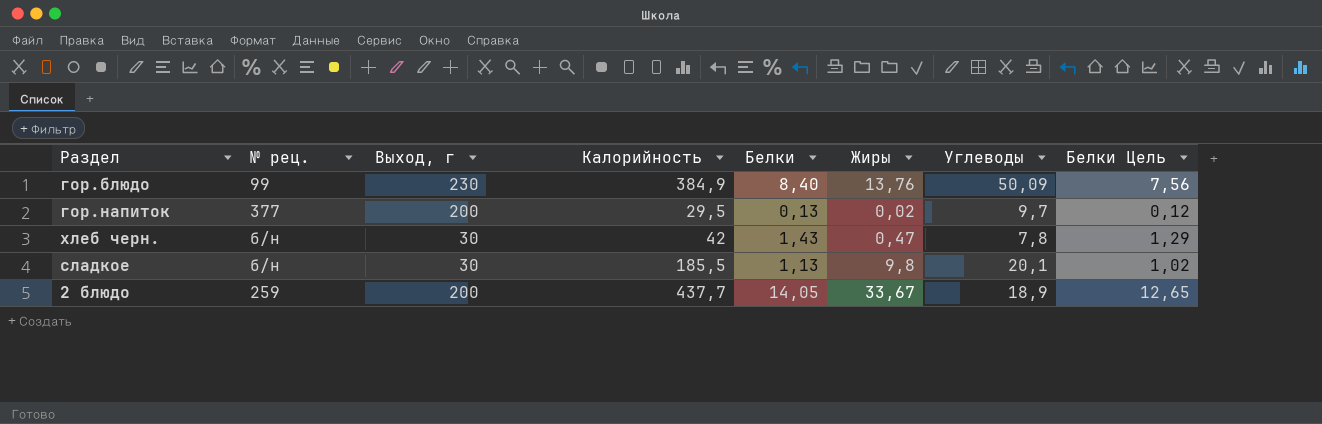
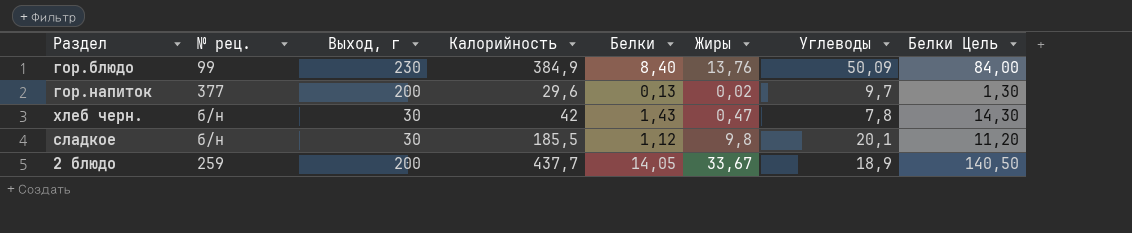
column Белки Цель | formula: [Белки] * 0,9 -> [Белки] * 10
гор.напиток | Калорийность: 29,5 -> 29,6
сладкое | Белки: 1,13 -> 1,12

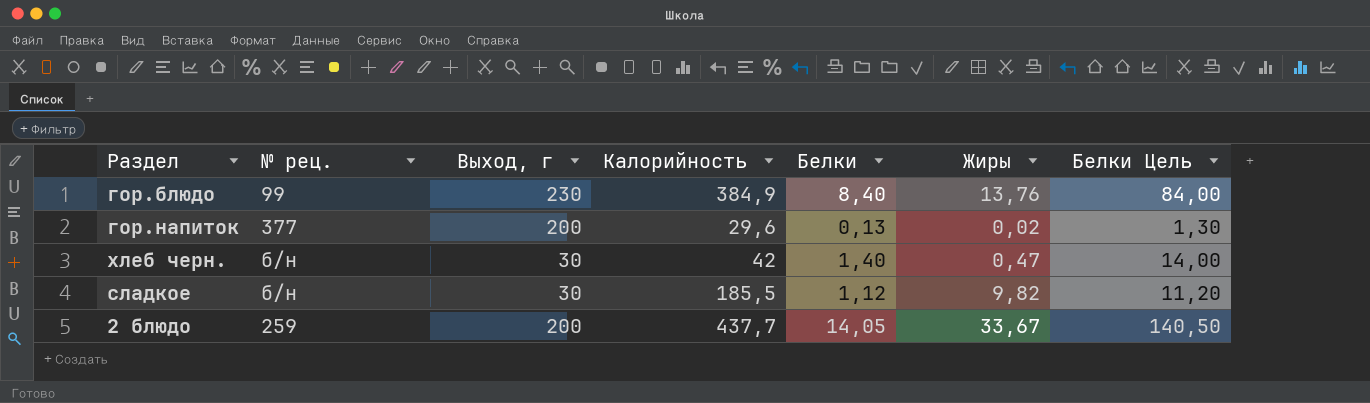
column Углеводы | position: 7 -> none
хлеб черн. | Белки: 1,43 -> 1,40
хлеб черн. | Белки Цель: 14,30 -> 14,00
сладкое | Жиры: 9,8 -> 9,82

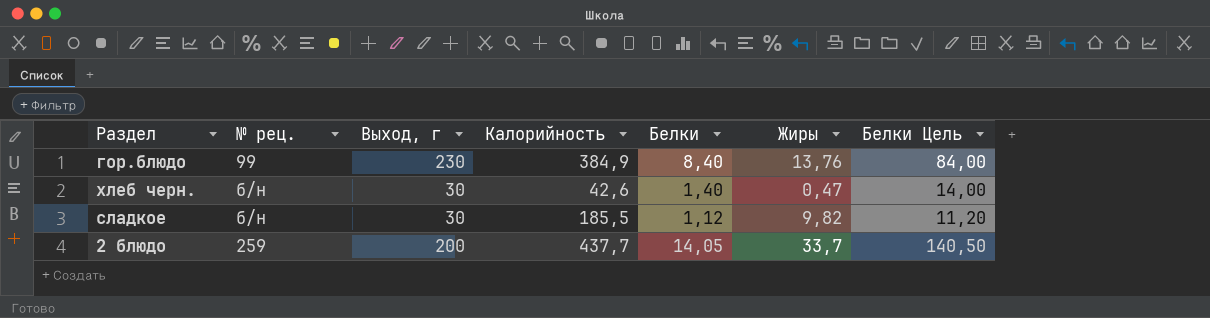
row гор.напиток: 377 | 200 | 29,6 | 0,13 | 0,02 | 1,30 -> none
хлеб черн. | Калорийность: 42 -> 42,6
2 блюдо | Жиры: 33,67 -> 33,7

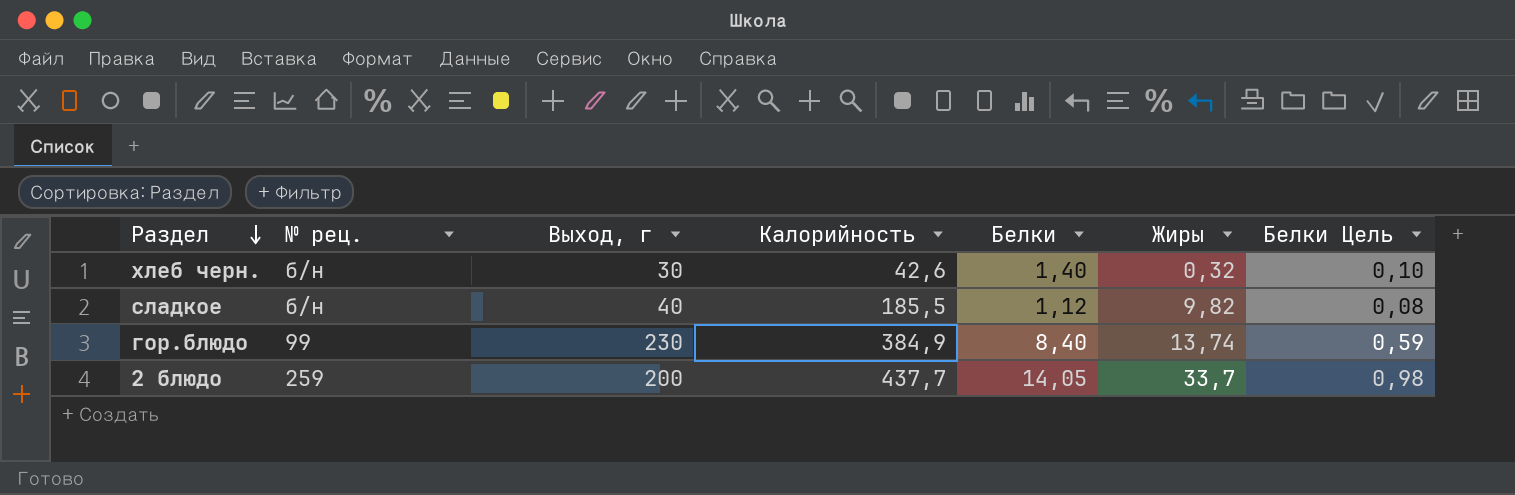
row order: none -> Раздел descending
column Белки Цель | formula: [Белки] * 10 -> [Белки] * 0,07
хлеб черн. | Жиры: 0,47 -> 0,32
сладкое | Выход, г: 30 -> 40
гор.блюдо | Жиры: 13,76 -> 13,74

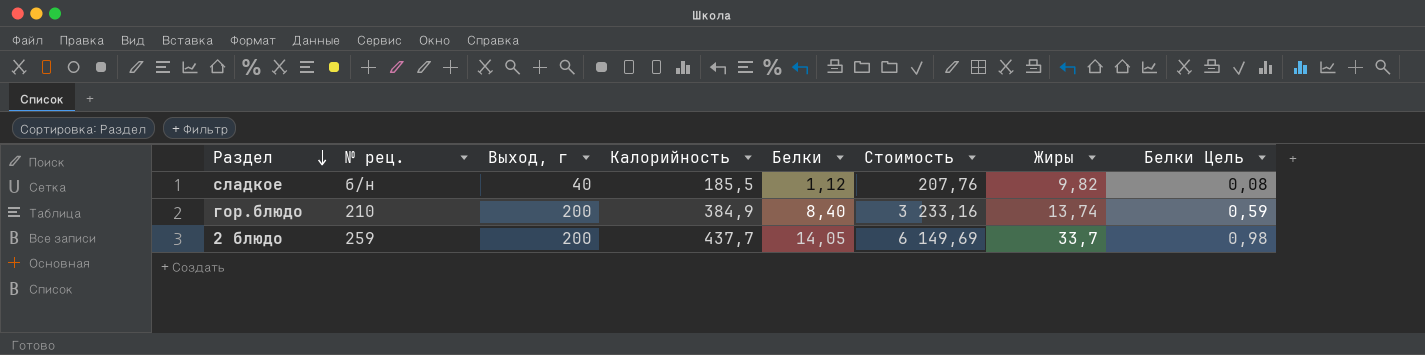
column Стоимость | formula: none -> [Калорийность] * [Белки]
row хлеб черн.: б/н | 30 | 42,6 | 1,40 | 0,32 | 0,10 -> none
гор.блюдо | № рец.: 99 -> 210
гор.блюдо | Выход, г: 230 -> 200

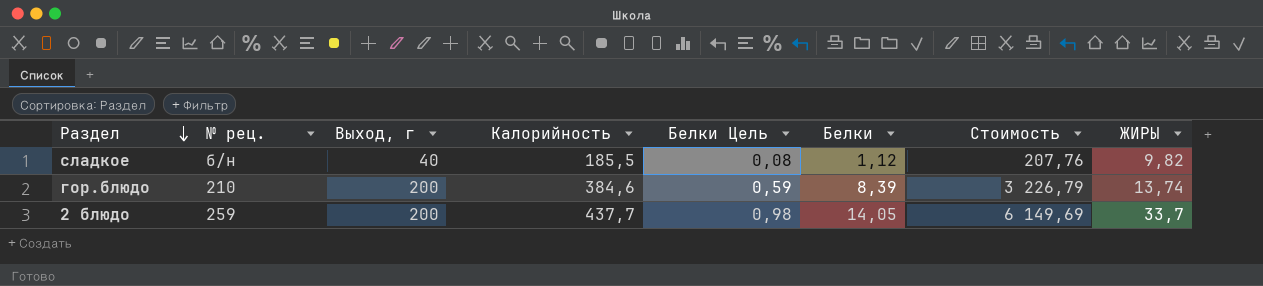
column Белки Цель | position: 8 -> 5
column name: Жиры -> ЖИРЫ
гор.блюдо | Калорийность: 384,9 -> 384,6
гор.блюдо | Белки: 8,40 -> 8,39
гор.блюдо | Стоимость: 3 233,16 -> 3 226,79

